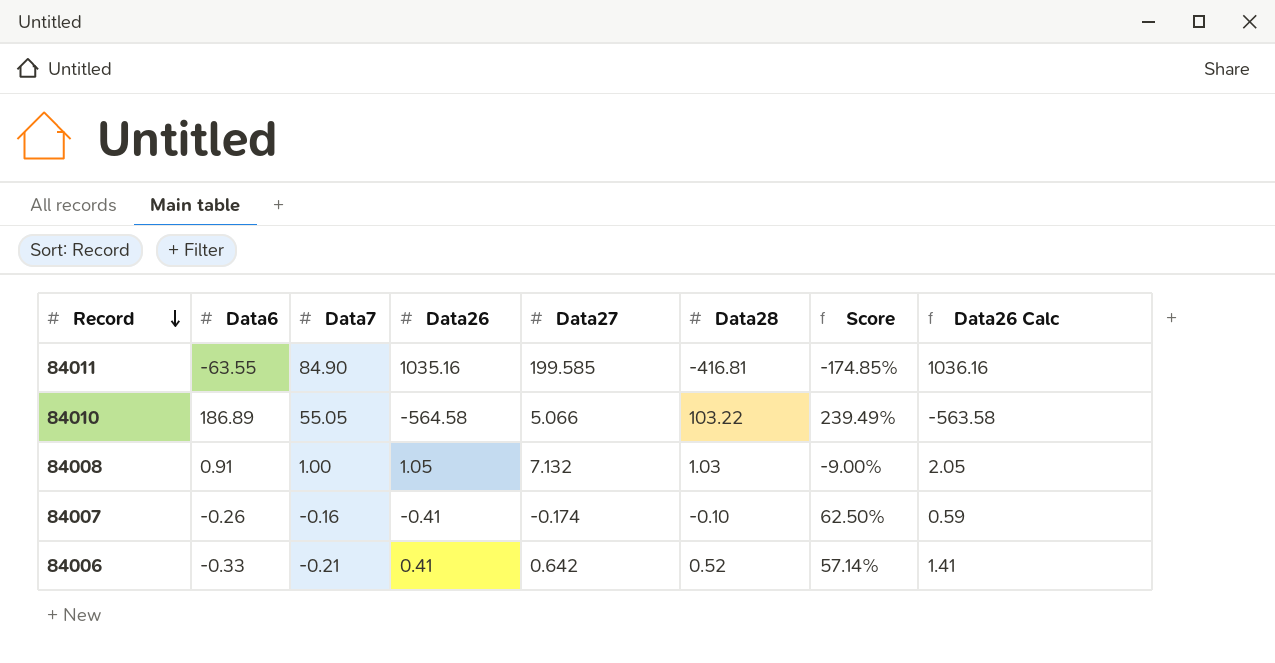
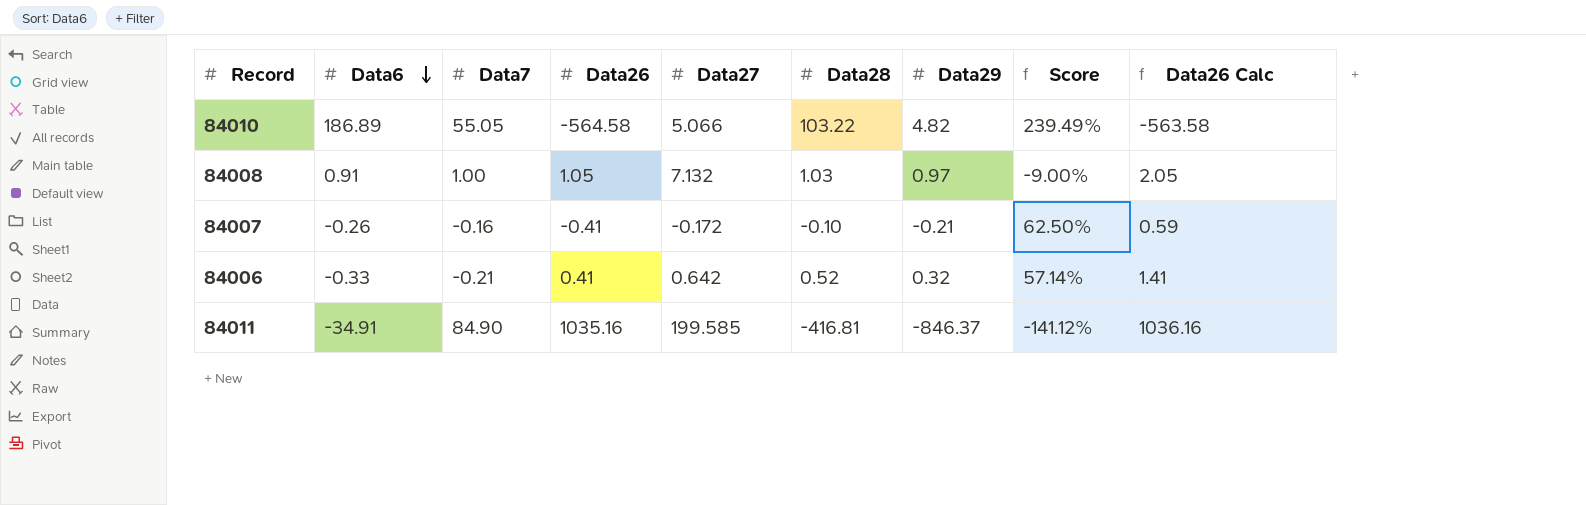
row order: Record descending -> Data6 descending
column Data29 | position: none -> 7
84007 | Data27: -0.174 -> -0.172
84011 | Data6: -63.55 -> -34.91
84011 | Score: -174.85% -> -141.12%

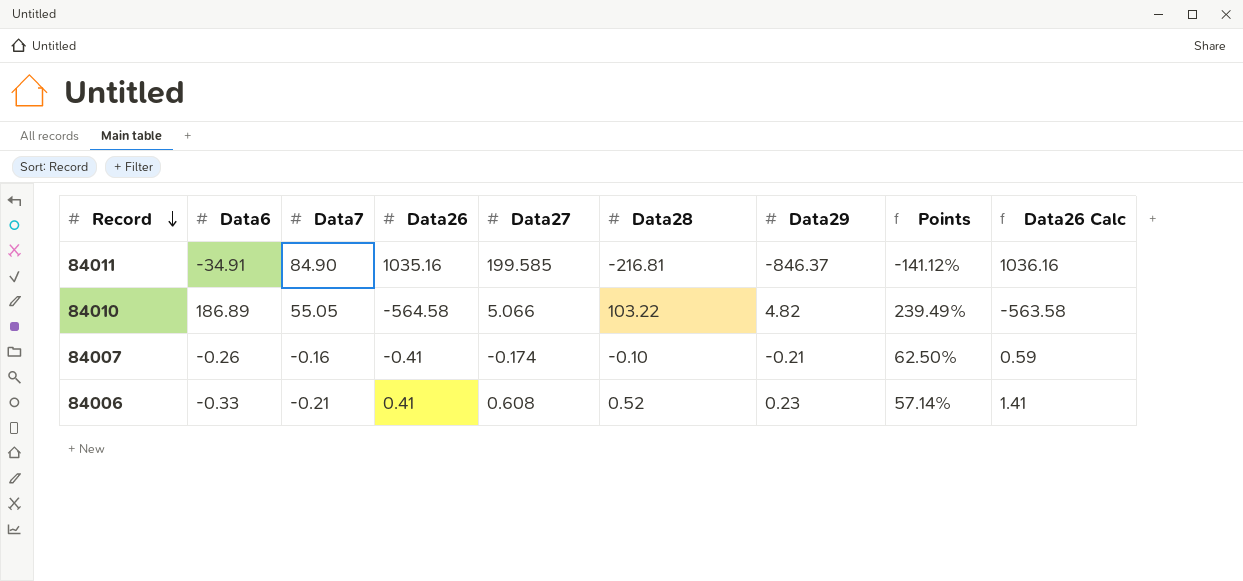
row order: Data6 descending -> Record descending
column name: Score -> Points
row 84008: 0.91 | 1.00 | 1.05 | 7.132 | 1.03 | 0.97 | -9.00% | 2.05 -> none
84011 | Data28: -416.81 -> -216.81
84007 | Data27: -0.172 -> -0.174
84006 | Data27: 0.642 -> 0.608
84006 | Data29: 0.32 -> 0.23

